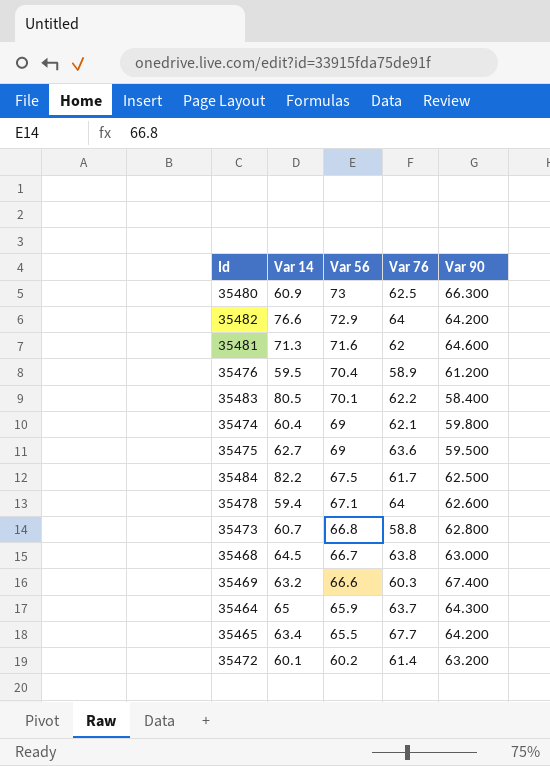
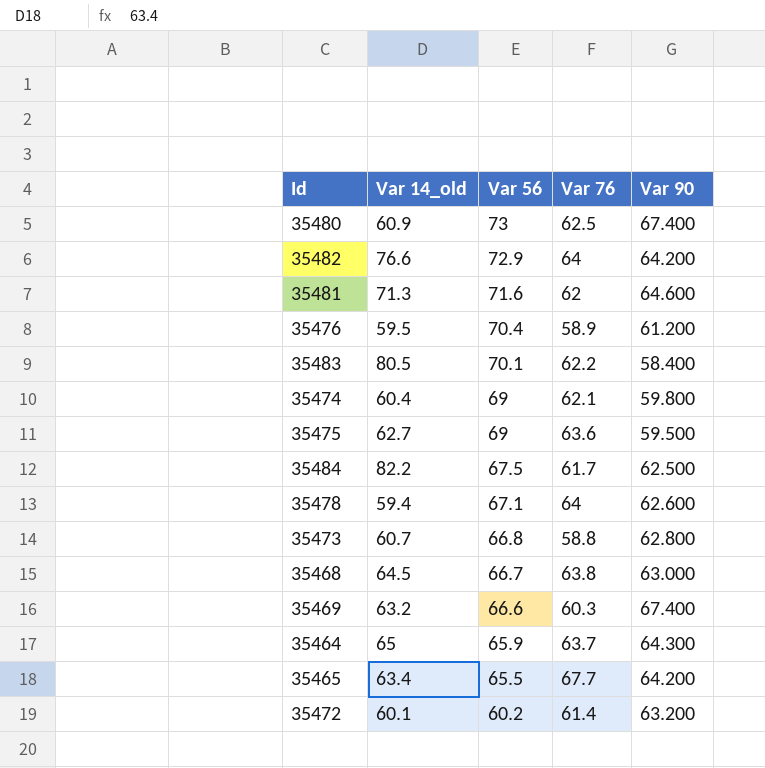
column name: Var 14 -> Var 14_old
35480 | Var 90: 66.300 -> 67.400

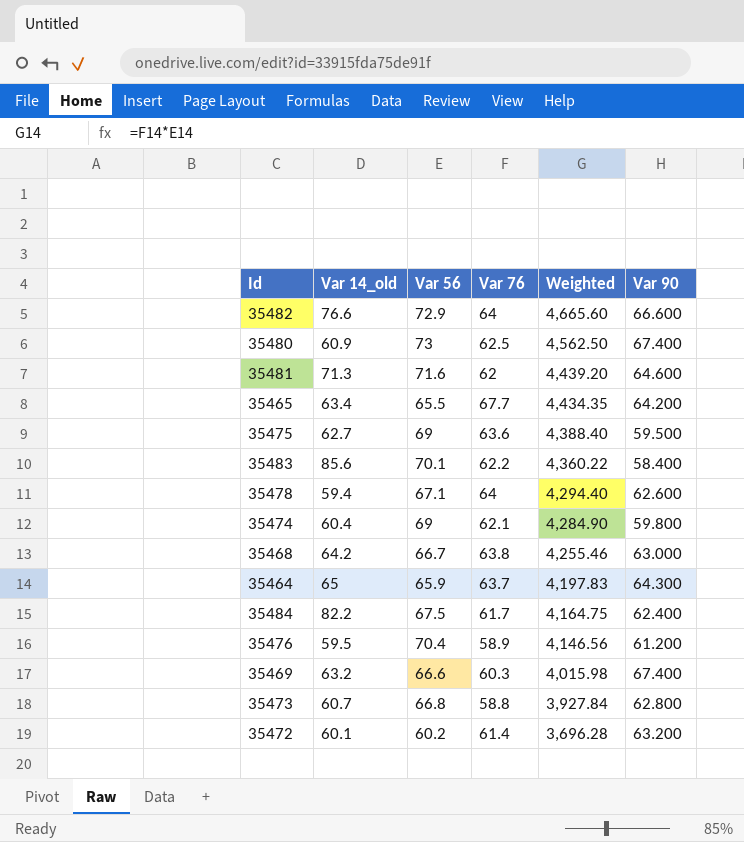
row order: Var 56 descending -> Weighted descending
column Weighted | formula: none -> [Var 56] * [Var 76]
35482 | Var 90: 64.200 -> 66.600
35483 | Var 14_old: 80.5 -> 85.6
35468 | Var 14_old: 64.5 -> 64.2
35484 | Var 90: 62.500 -> 62.400

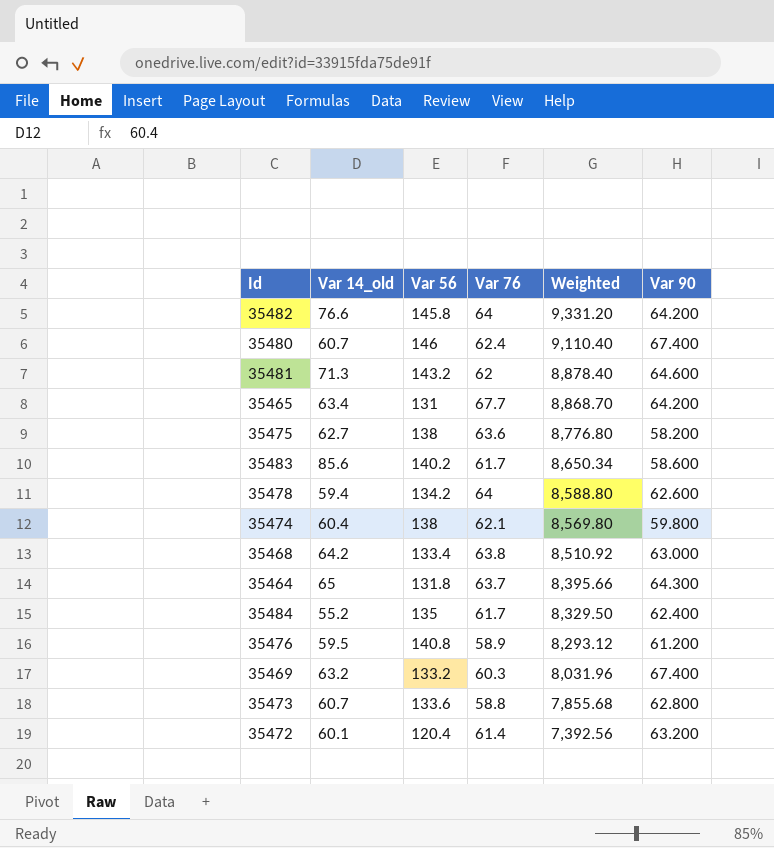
35482 | Var 56: 72.9 -> 145.8
35482 | Weighted: 4,665.60 -> 9,331.20
35482 | Var 90: 66.600 -> 64.200
35480 | Var 14_old: 60.9 -> 60.7
35480 | Var 56: 73 -> 146
35480 | Var 76: 62.5 -> 62.4
35480 | Weighted: 4,562.50 -> 9,110.40
35481 | Var 56: 71.6 -> 143.2
35481 | Weighted: 4,439.20 -> 8,878.40
35465 | Var 56: 65.5 -> 131
35465 | Weighted: 4,434.35 -> 8,868.70
35475 | Var 56: 69 -> 138
35475 | Weighted: 4,388.40 -> 8,776.80
35475 | Var 90: 59.500 -> 58.200
35483 | Var 56: 70.1 -> 140.2
35483 | Var 76: 62.2 -> 61.7
35483 | Weighted: 4,360.22 -> 8,650.34
35483 | Var 90: 58.400 -> 58.600
35478 | Var 56: 67.1 -> 134.2
35478 | Weighted: 4,294.40 -> 8,588.80
35474 | Var 56: 69 -> 138
35474 | Weighted: 4,284.90 -> 8,569.80
35468 | Var 56: 66.7 -> 133.4
35468 | Weighted: 4,255.46 -> 8,510.92
35464 | Var 56: 65.9 -> 131.8
35464 | Weighted: 4,197.83 -> 8,395.66
35484 | Var 14_old: 82.2 -> 55.2
35484 | Var 56: 67.5 -> 135
35484 | Weighted: 4,164.75 -> 8,329.50
35476 | Var 56: 70.4 -> 140.8
35476 | Weighted: 4,146.56 -> 8,293.12
35469 | Var 56: 66.6 -> 133.2
35469 | Weighted: 4,015.98 -> 8,031.96
35473 | Var 56: 66.8 -> 133.6
35473 | Weighted: 3,927.84 -> 7,855.68
35472 | Var 56: 60.2 -> 120.4
35472 | Weighted: 3,696.28 -> 7,392.56

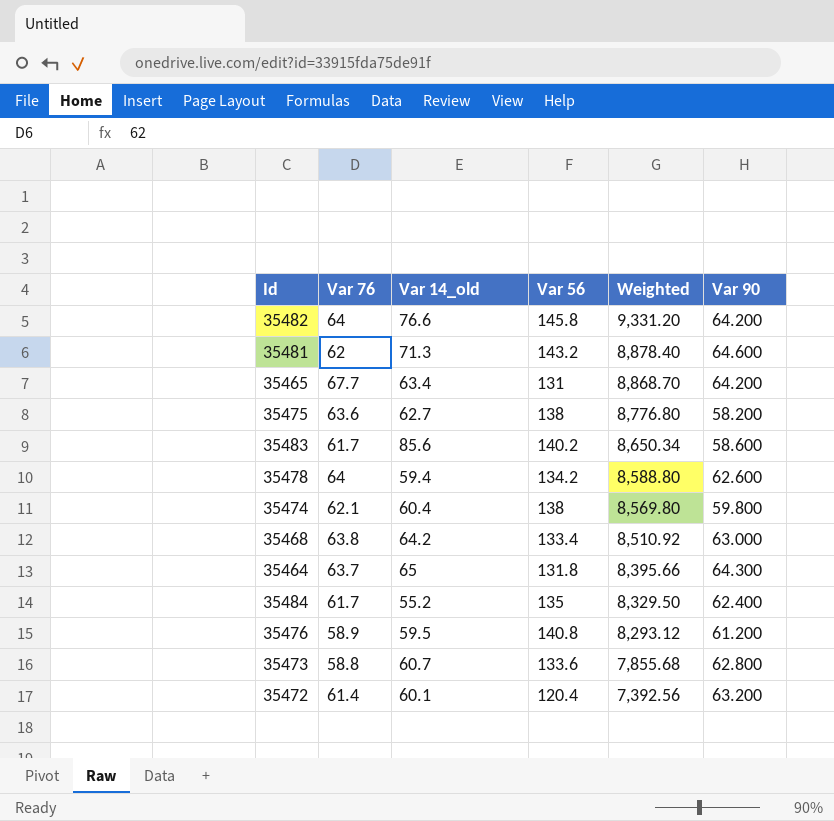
column Var 76 | position: 4 -> 2
row 35480: 60.7 | 146 | 62.4 | 9,110.40 | 67.400 -> none
row 35469: 63.2 | 133.2 | 60.3 | 8,031.96 | 67.400 -> none

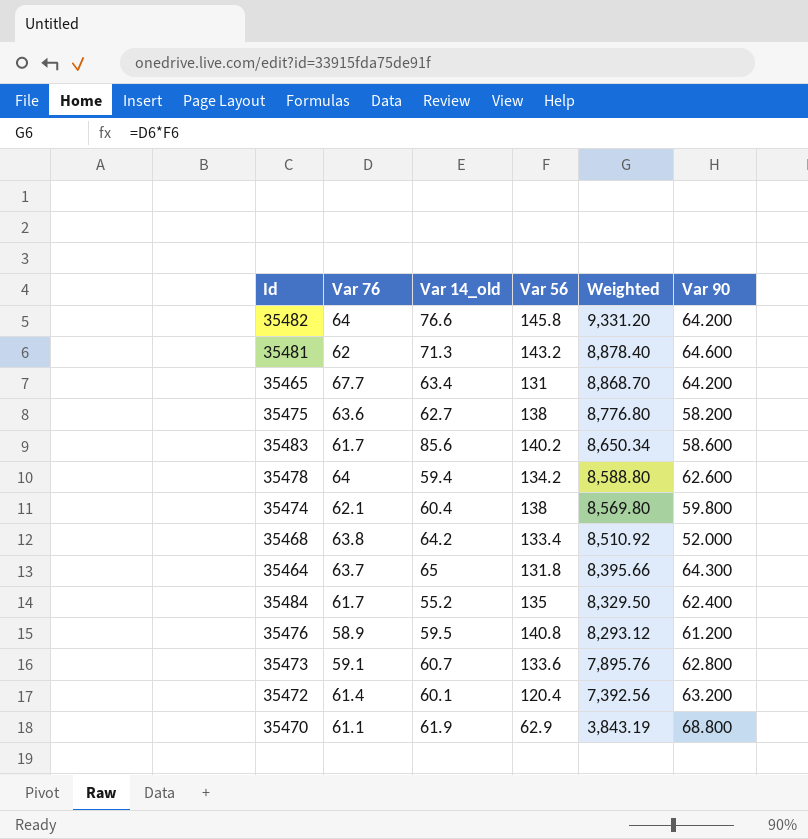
35468 | Var 90: 63.000 -> 52.000
35473 | Var 76: 58.8 -> 59.1
35473 | Weighted: 7,855.68 -> 7,895.76
row 35470: none -> 61.1 | 61.9 | 62.9 | 3,843.19 | 68.800

